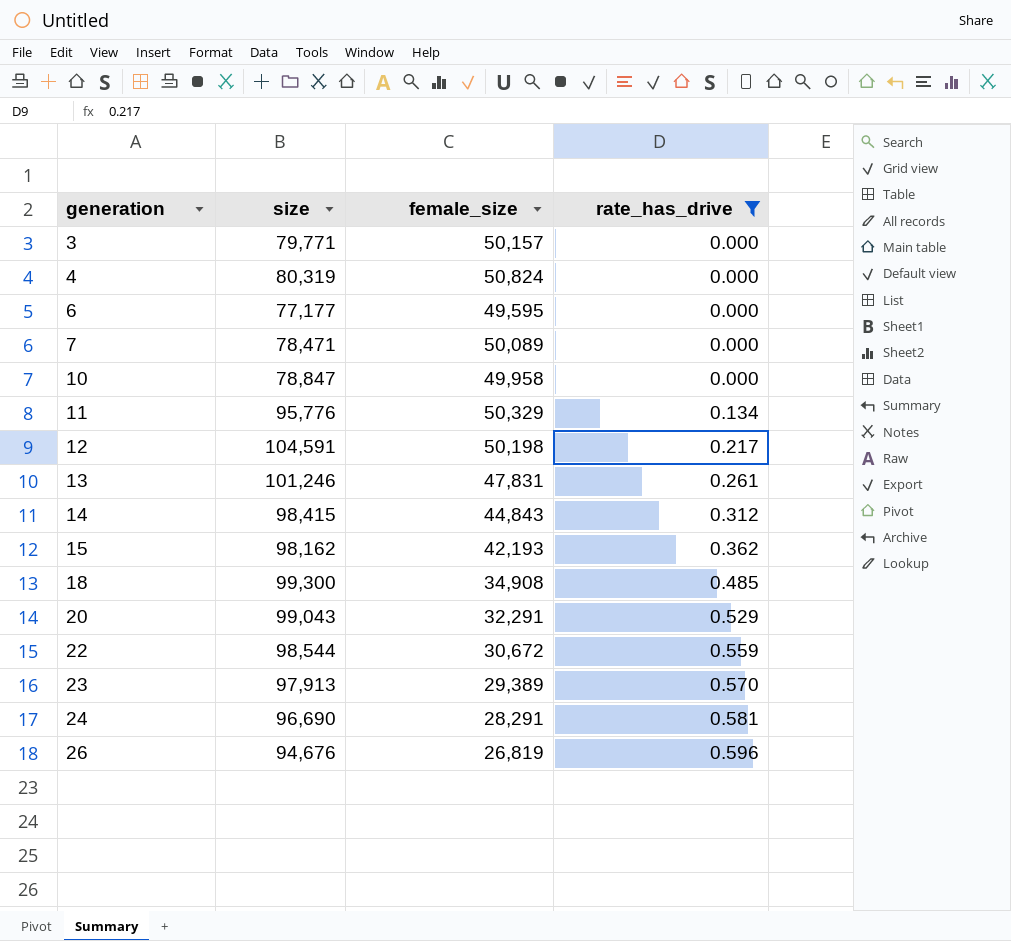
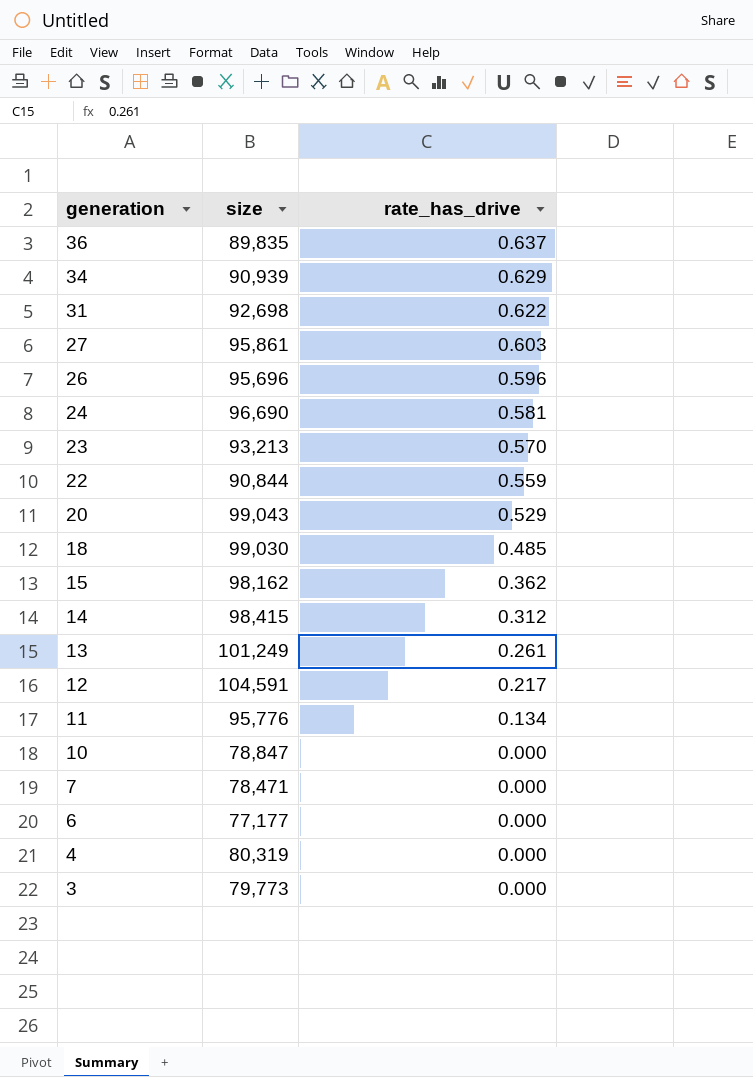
filter: rate_has_drive <= 0.596 -> none
row order: generation ascending -> generation descending
column female_size | position: 3 -> none
26 | size: 94,676 -> 95,696
23 | size: 97,913 -> 93,213
22 | size: 98,544 -> 90,844
18 | size: 99,300 -> 99,030
13 | size: 101,246 -> 101,249
3 | size: 79,771 -> 79,773

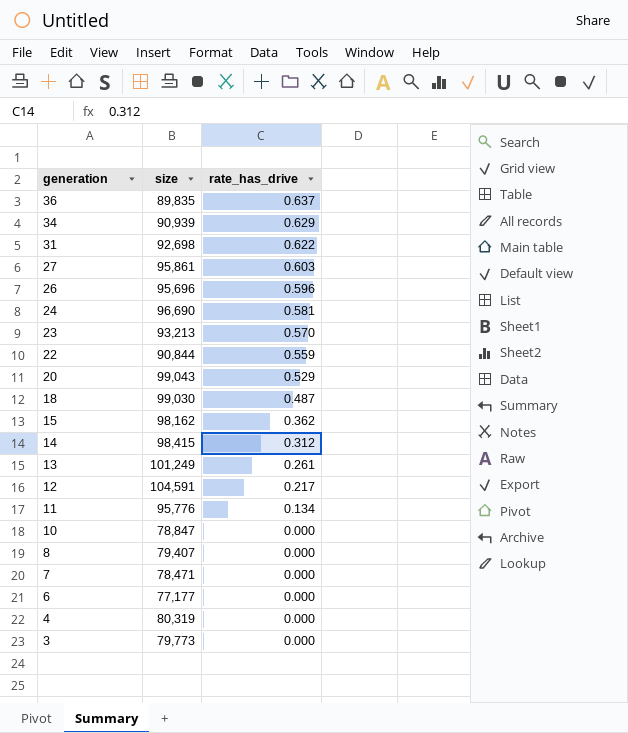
18 | rate_has_drive: 0.485 -> 0.487
row 8: none -> 79,407 | 0.000

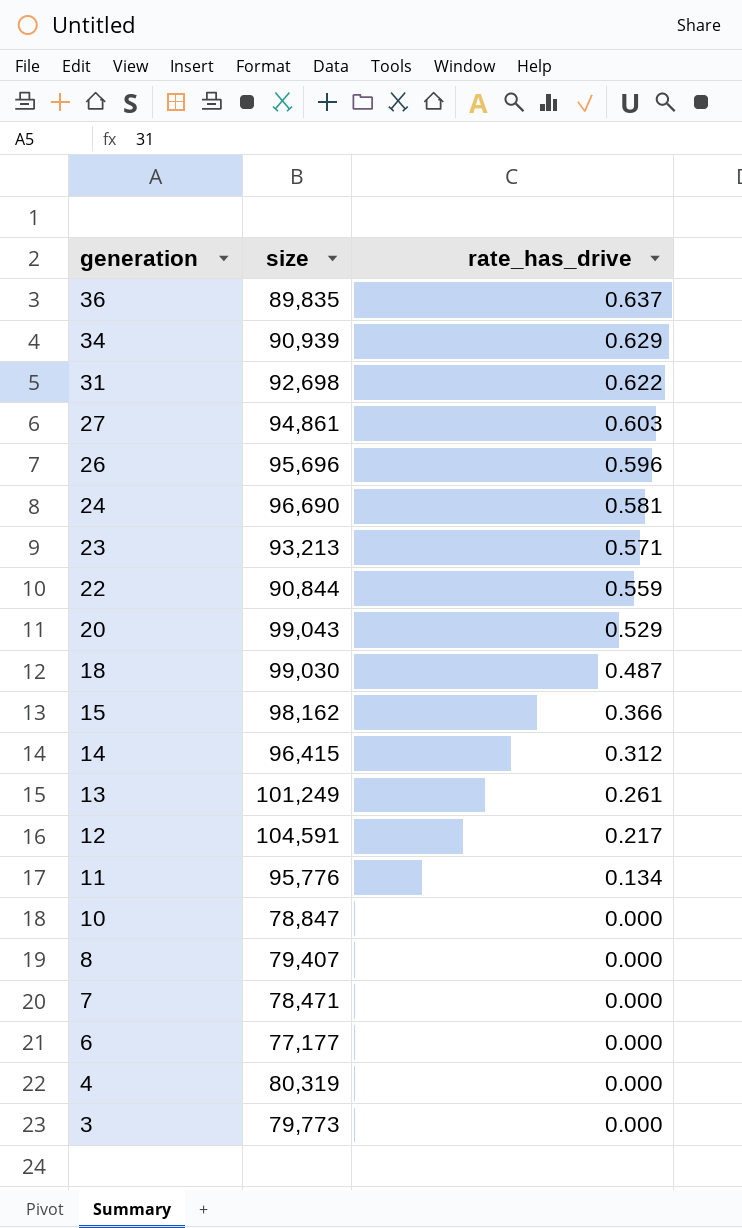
27 | size: 95,861 -> 94,861
23 | rate_has_drive: 0.570 -> 0.571
15 | rate_has_drive: 0.362 -> 0.366
14 | size: 98,415 -> 96,415

